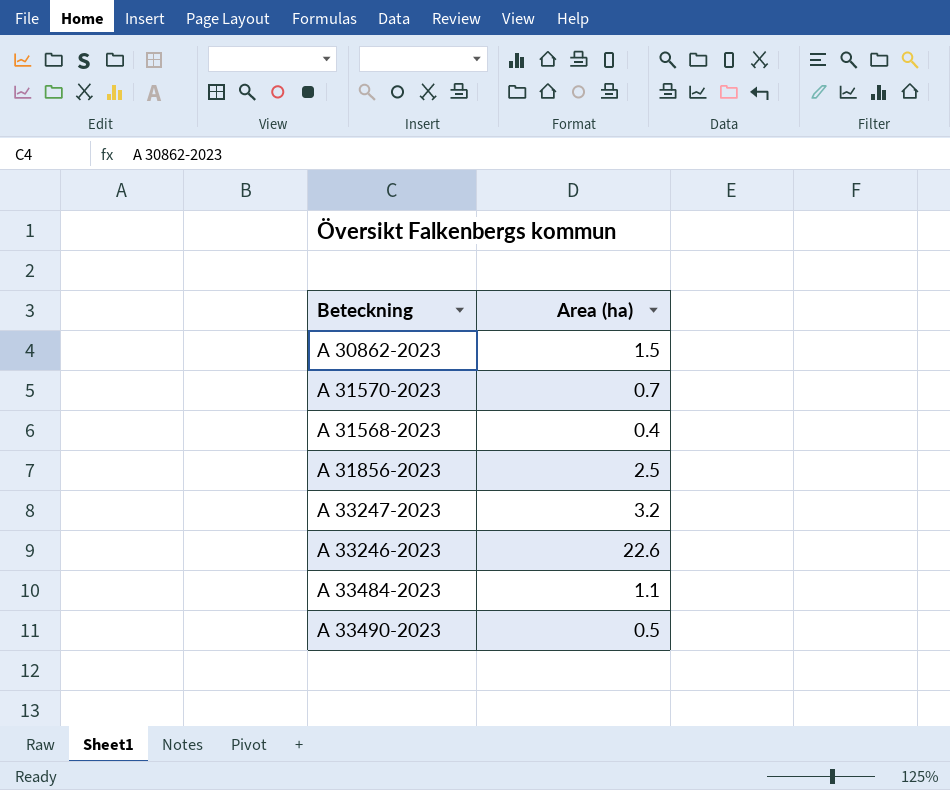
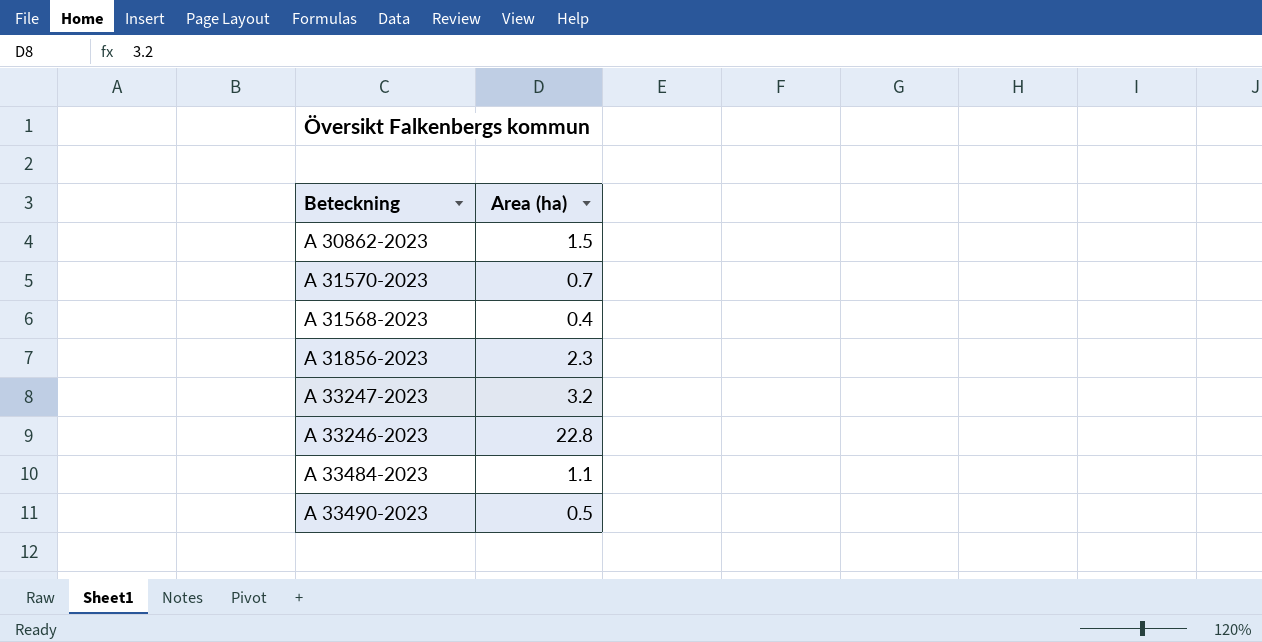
A 31856-2023 | Area (ha): 2.5 -> 2.3
A 33246-2023 | Area (ha): 22.6 -> 22.8

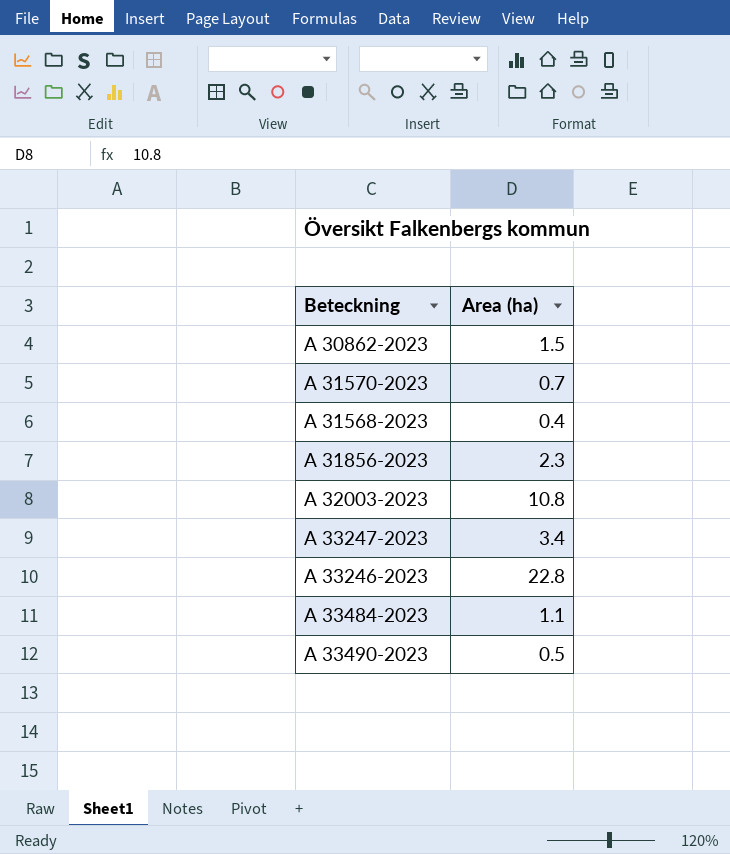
row A 32003-2023: none -> 10.8
A 33247-2023 | Area (ha): 3.2 -> 3.4

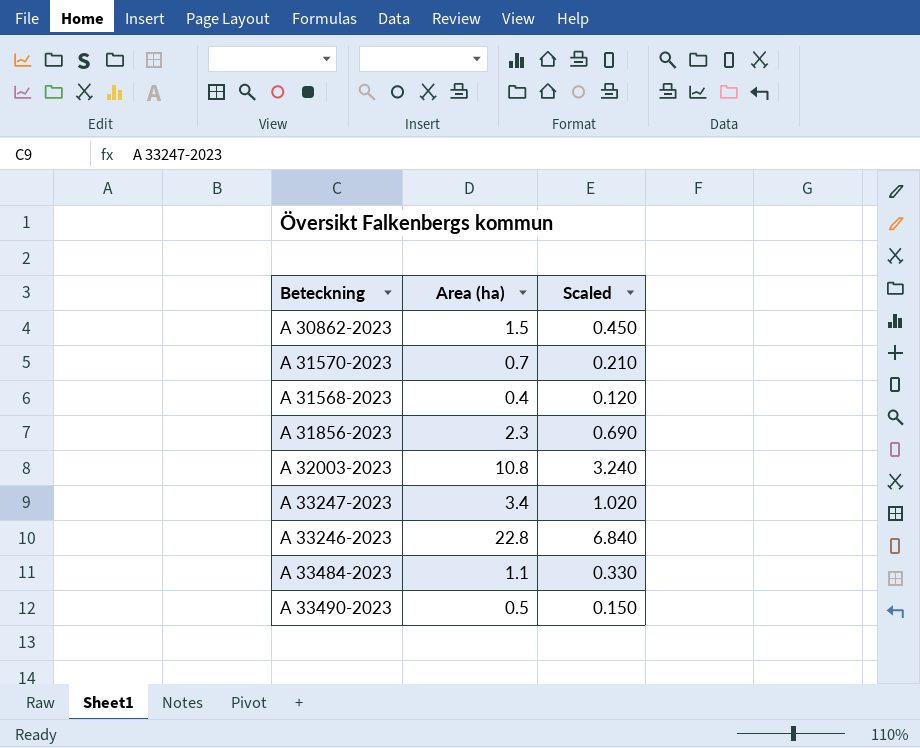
column Scaled | formula: none -> [Area (ha)] * 0.3

